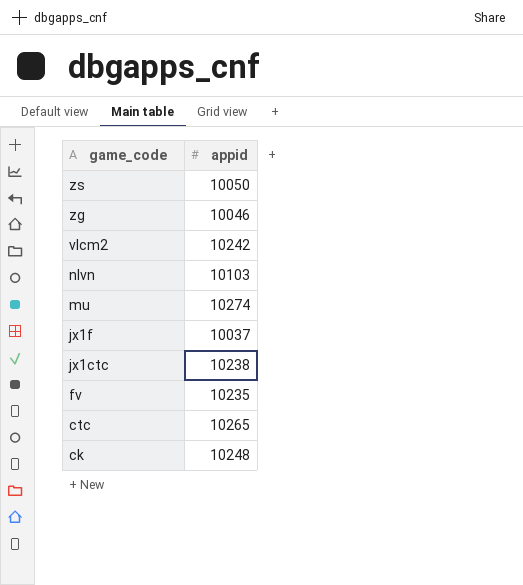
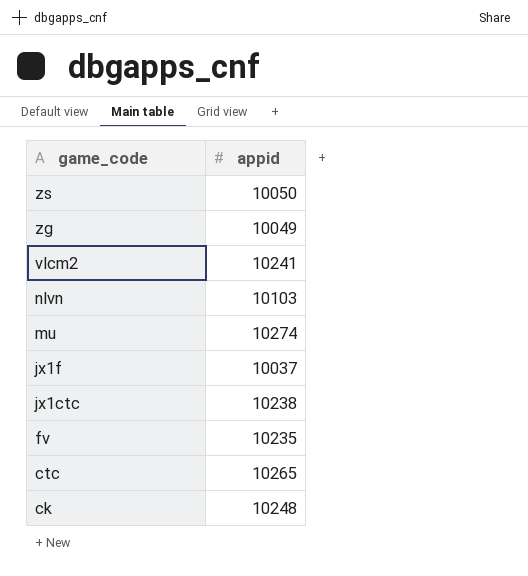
zg | appid: 10046 -> 10049
vlcm2 | appid: 10242 -> 10241

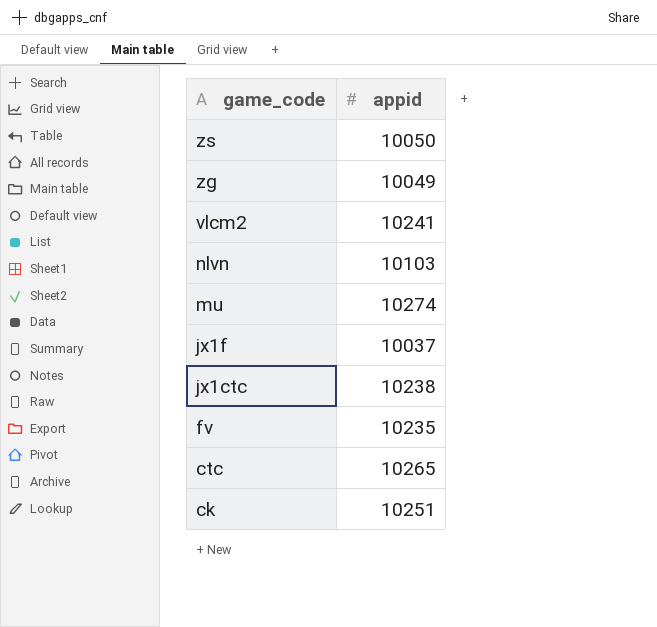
ck | appid: 10248 -> 10251

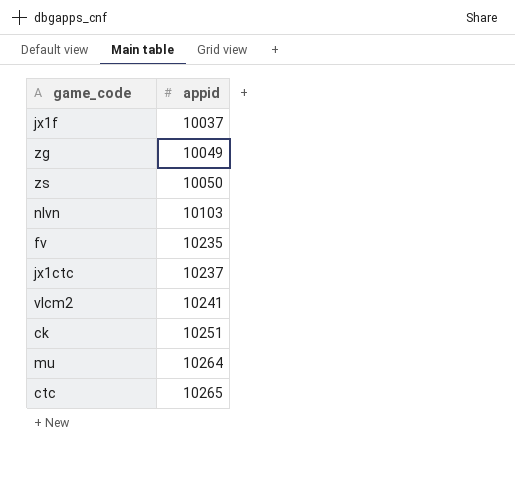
row order: game_code descending -> appid ascending
jx1ctc | appid: 10238 -> 10237
mu | appid: 10274 -> 10264

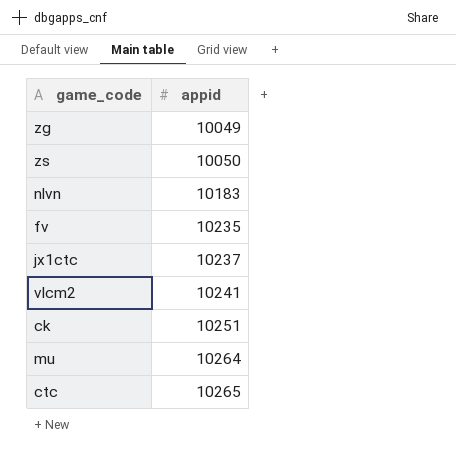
row jx1f: 10037 -> none
nlvn | appid: 10103 -> 10183

